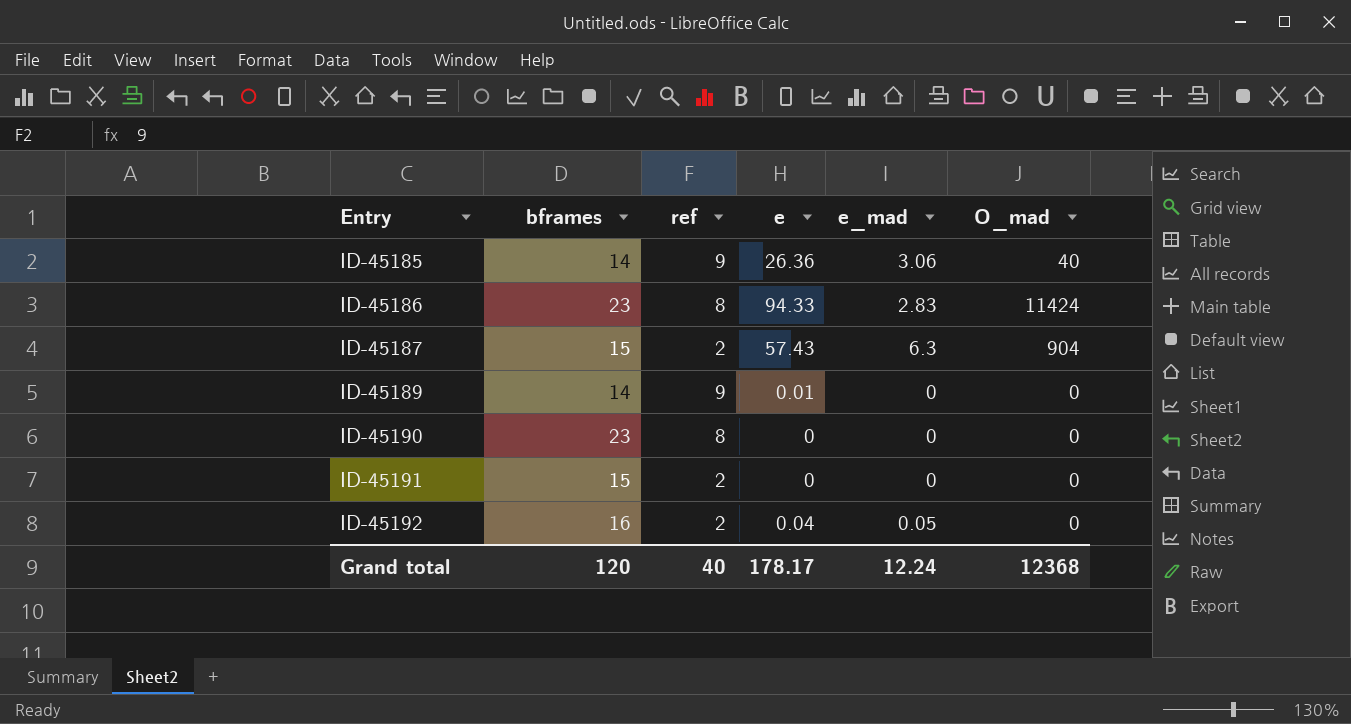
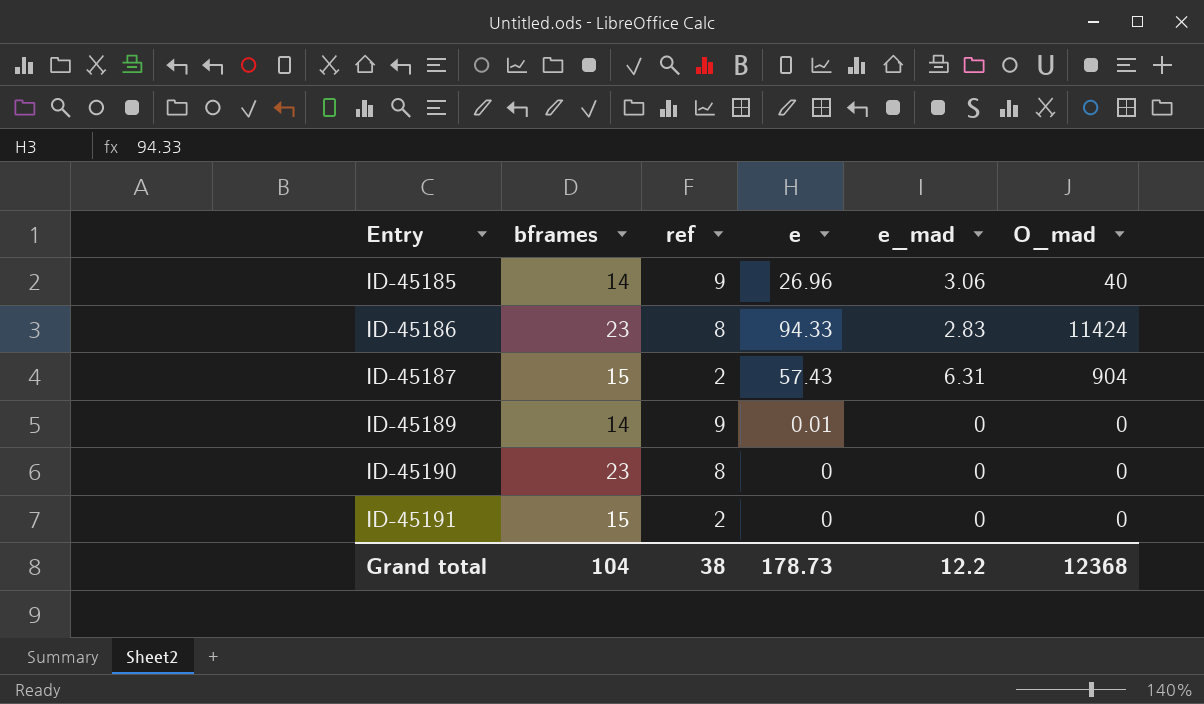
row ID-45192: 16 | 2 | 0.04 | 0.05 | 0 -> none
ID-45185 | e: 26.36 -> 26.96
ID-45187 | e_mad: 6.3 -> 6.31
Grand total | bframes: 120 -> 104
Grand total | ref: 40 -> 38
Grand total | e: 178.17 -> 178.73
Grand total | e_mad: 12.24 -> 12.2

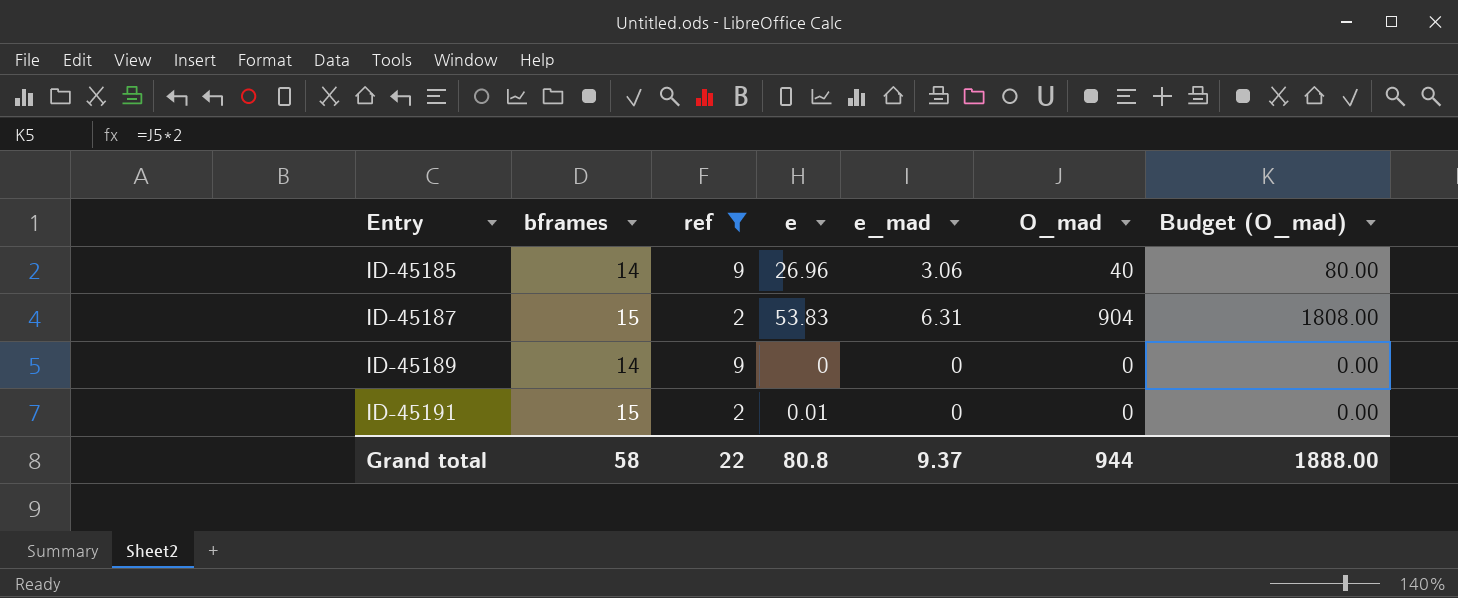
filter: none -> ref != 8
column Budget (O_mad) | formula: none -> [O_mad] * 2
ID-45187 | e: 57.43 -> 53.83
ID-45189 | e: 0.01 -> 0
ID-45191 | e: 0 -> 0.01
Grand total | bframes: 104 -> 58
Grand total | ref: 38 -> 22
Grand total | e: 178.73 -> 80.8
Grand total | e_mad: 12.2 -> 9.37
Grand total | O_mad: 12368 -> 944

